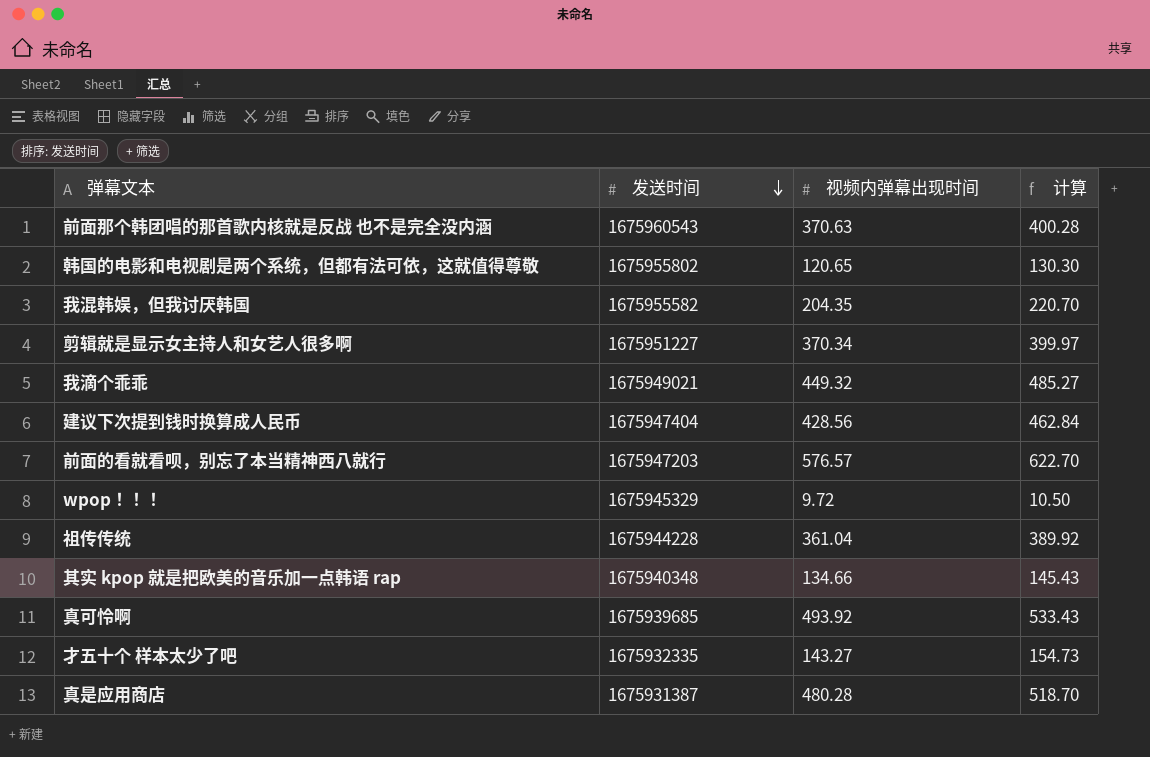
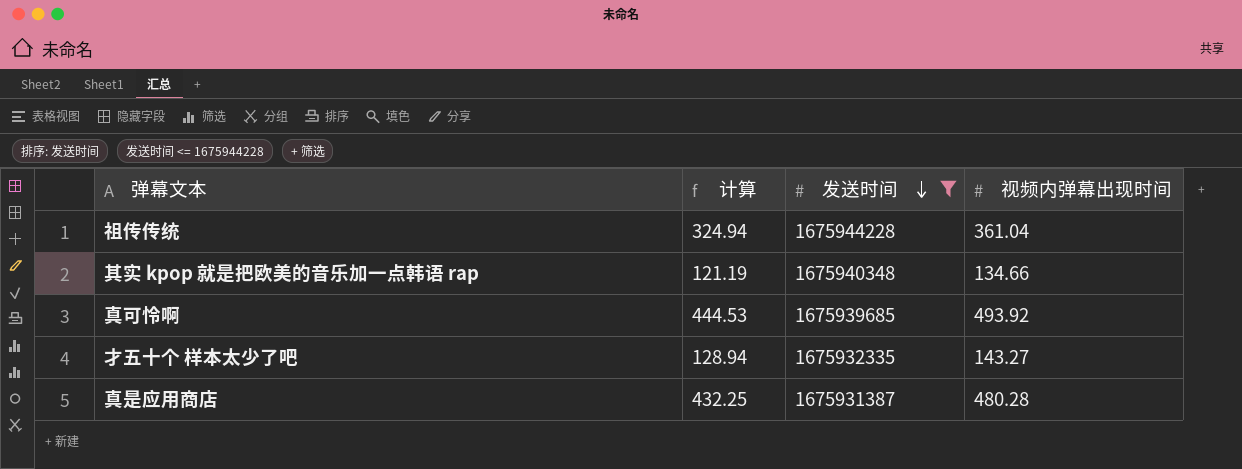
filter: none -> 发送时间 <= 1675944228
column 计算 | formula: [视频内弹幕出现时间] * 1.08 -> [视频内弹幕出现时间] * 0.9
column 计算 | position: 4 -> 2

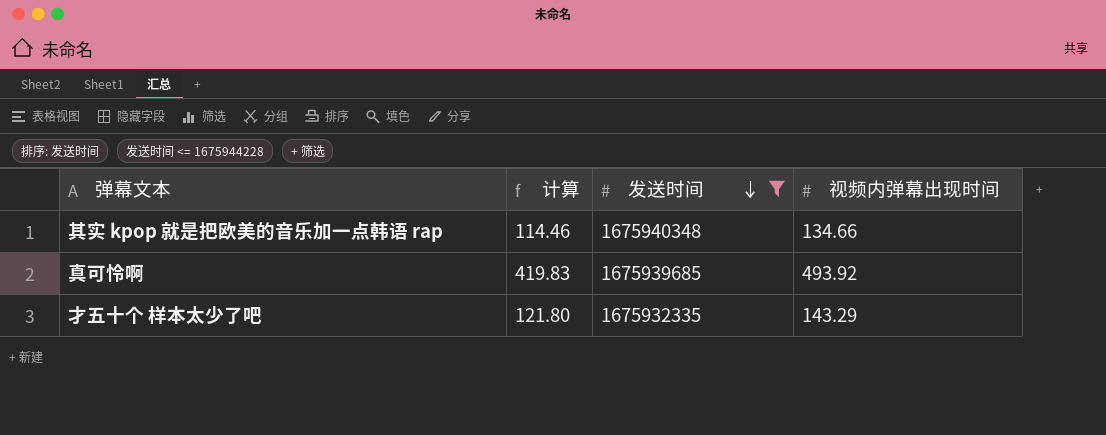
column 计算 | formula: [视频内弹幕出现时间] * 0.9 -> [视频内弹幕出现时间] * 0.85
row 祖传传统: 324.94 | 1675944228 | 361.04 -> none
row 真是应用商店: 432.25 | 1675931387 | 480.28 -> none
才五十个 样本太少了吧 | 视频内弹幕出现时间: 143.27 -> 143.29

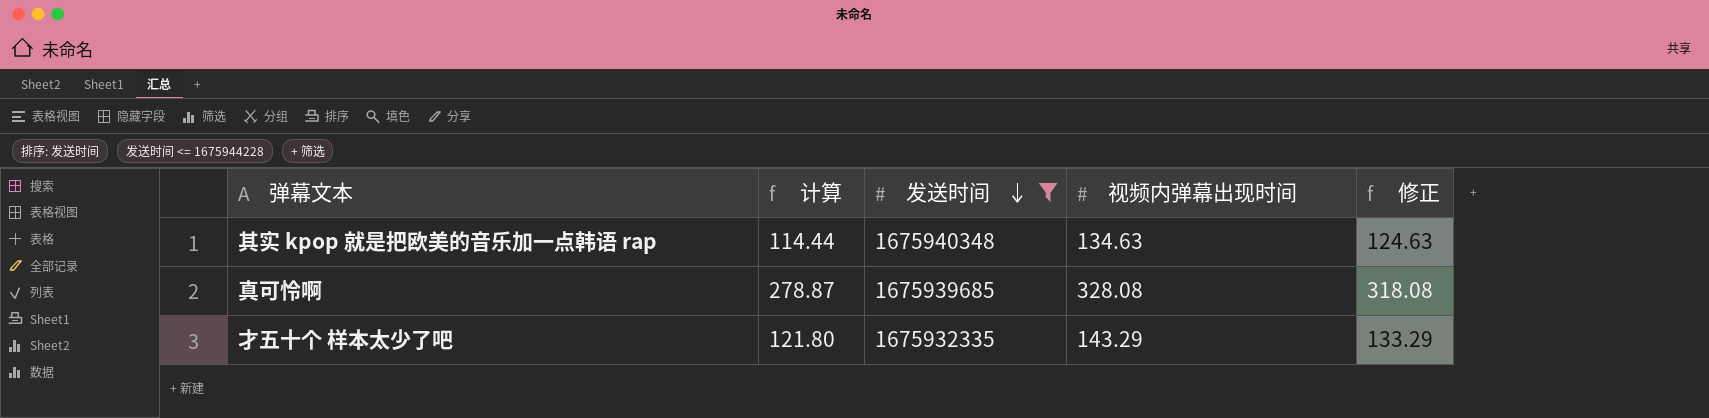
column 修正 | formula: none -> [视频内弹幕出现时间] - 10
其实 kpop 就是把欧美的音乐加一点韩语 rap | 计算: 114.46 -> 114.44
其实 kpop 就是把欧美的音乐加一点韩语 rap | 视频内弹幕出现时间: 134.66 -> 134.63
真可怜啊 | 计算: 419.83 -> 278.87
真可怜啊 | 视频内弹幕出现时间: 493.92 -> 328.08

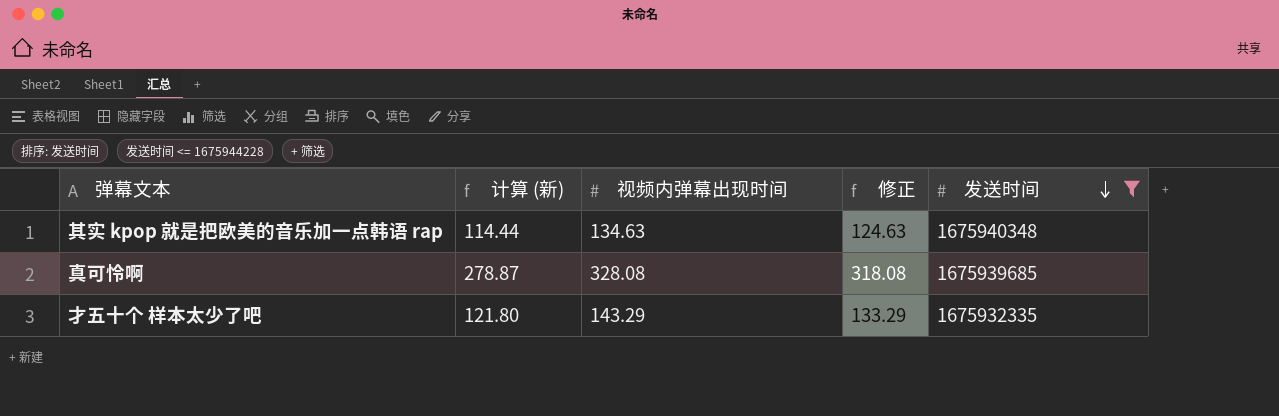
column name: 计算 -> 计算 (新)
column 发送时间 | position: 3 -> 5

